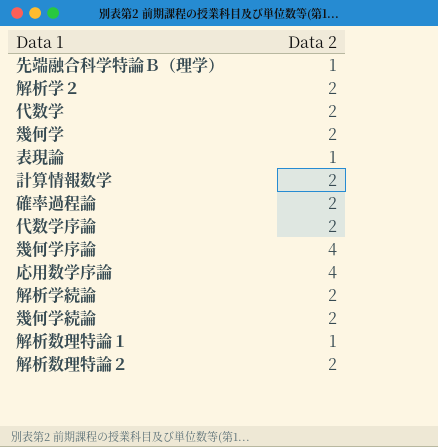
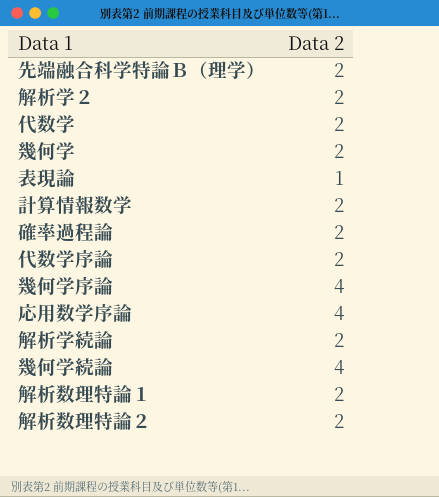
先端融合科学特論Ｂ（理学） | Data 2: 1 -> 2
幾何学続論 | Data 2: 2 -> 4
解析数理特論１ | Data 2: 1 -> 2

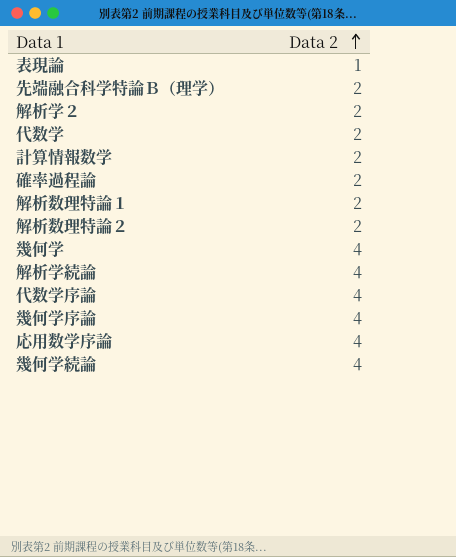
row order: none -> Data 2 ascending
幾何学 | Data 2: 2 -> 4
解析学続論 | Data 2: 2 -> 4
代数学序論 | Data 2: 2 -> 4

